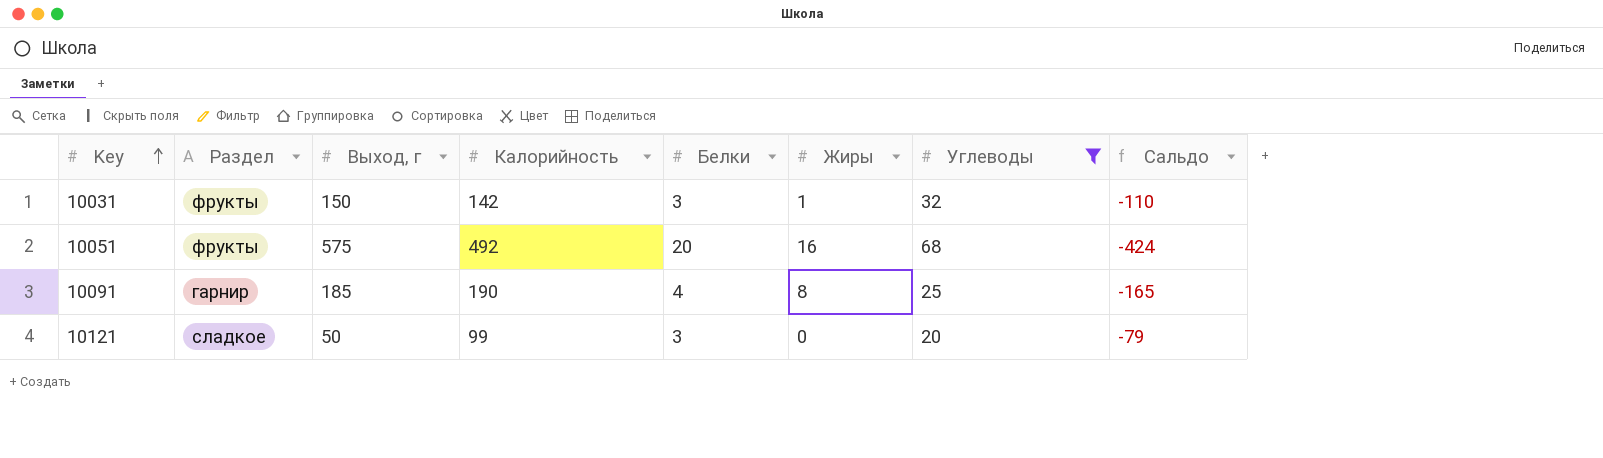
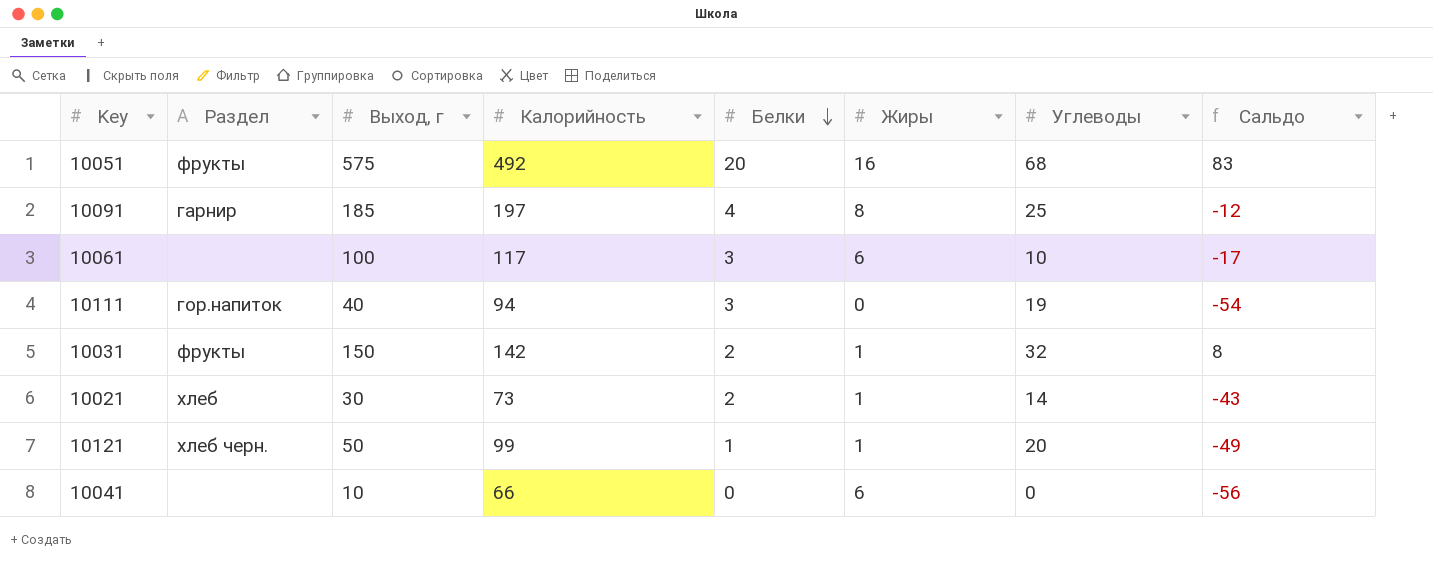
filter: Углеводы >= 20 -> none
row order: Key ascending -> Белки descending
column Сальдо | formula: [Углеводы] - [Калорийность] -> [Выход, г] - [Калорийность]
10091 | Калорийность: 190 -> 197
10031 | Белки: 3 -> 2
10121 | Раздел: сладкое -> хлеб черн.
10121 | Белки: 3 -> 1
10121 | Жиры: 0 -> 1

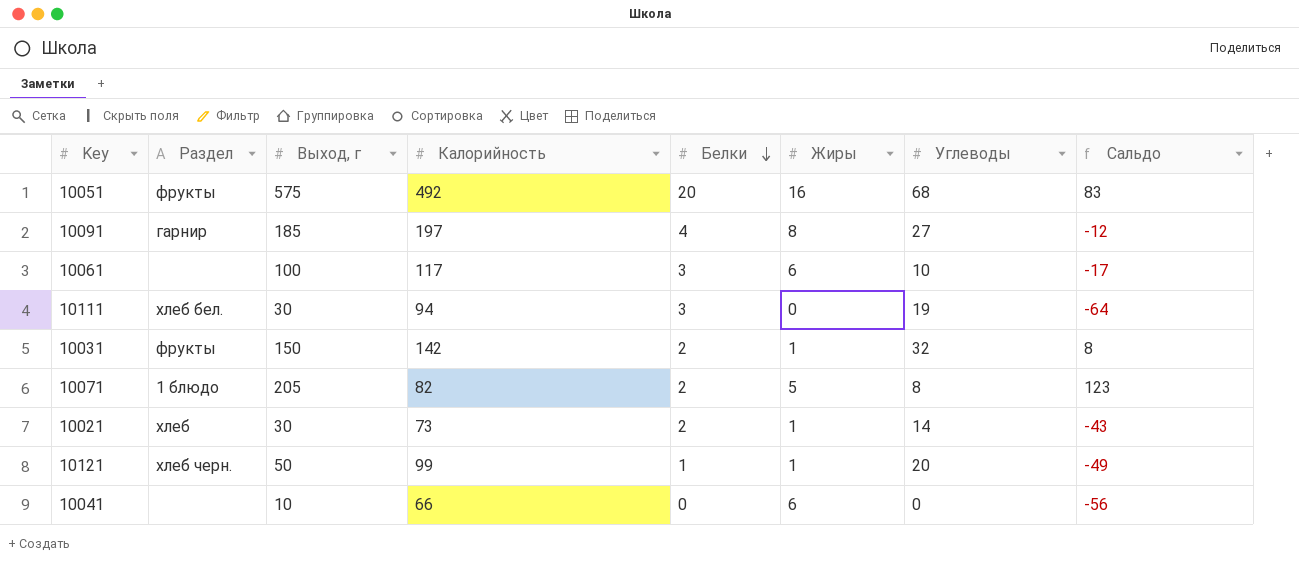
10091 | Углеводы: 25 -> 27
10111 | Раздел: гор.напиток -> хлеб бел.
10111 | Выход, г: 40 -> 30
10111 | Сальдо: -54 -> -64
row 10071: none -> 1 блюдо | 205 | 82 | 2 | 5 | 8 | 123

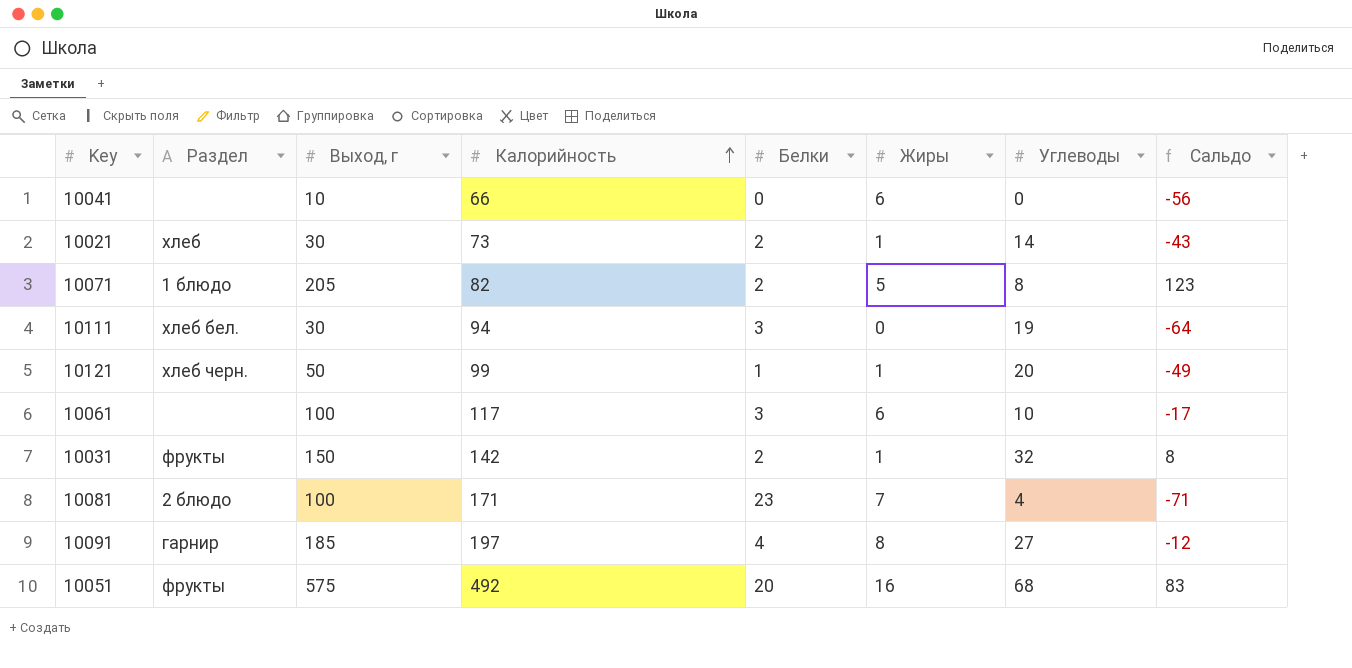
row order: Белки descending -> Калорийность ascending
row 10081: none -> 2 блюдо | 100 | 171 | 23 | 7 | 4 | -71

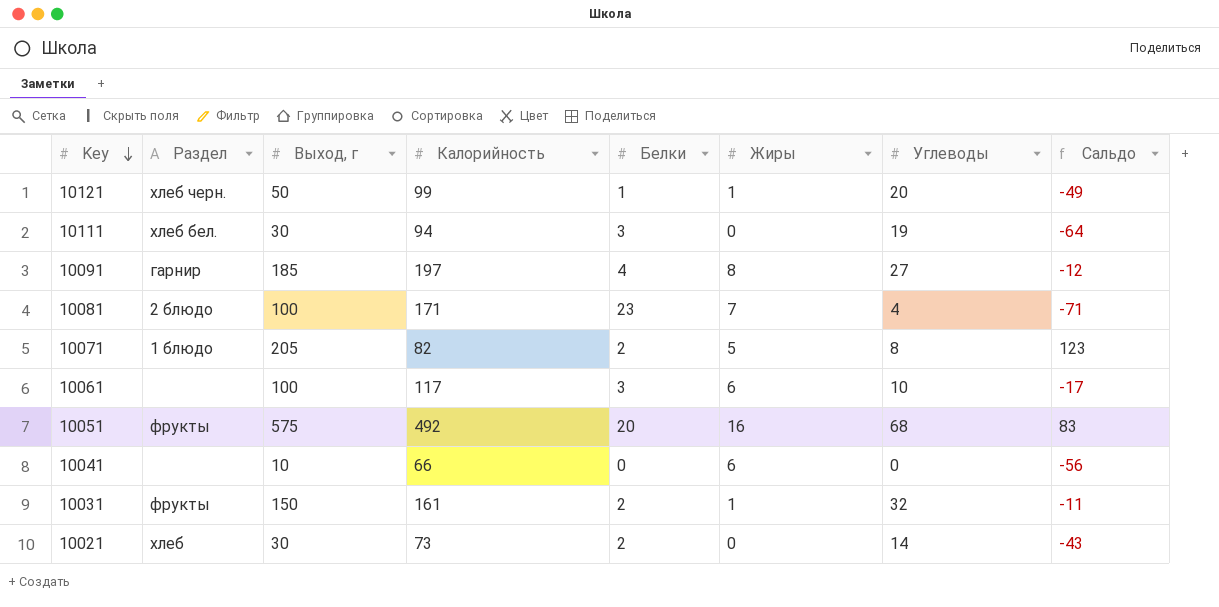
row order: Калорийность ascending -> Key descending
10031 | Калорийность: 142 -> 161
10031 | Сальдо: 8 -> -11
10021 | Жиры: 1 -> 0

